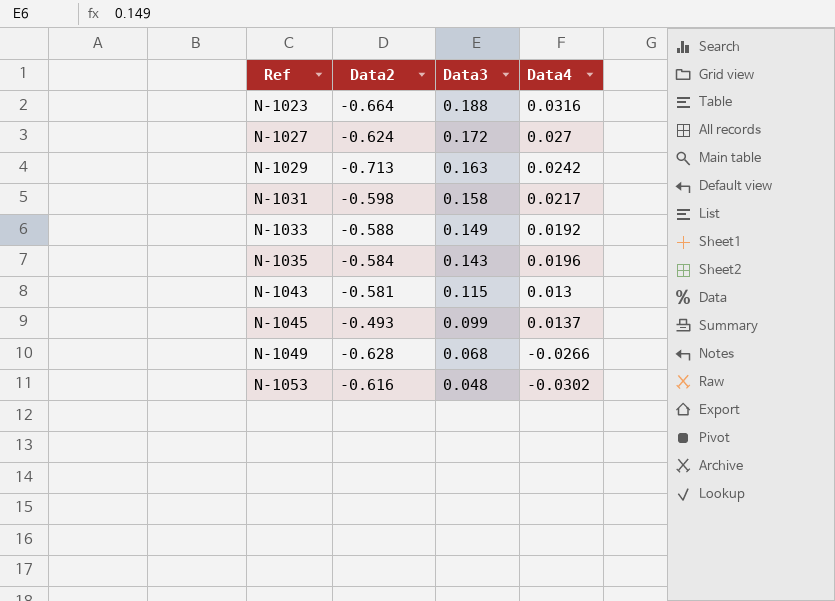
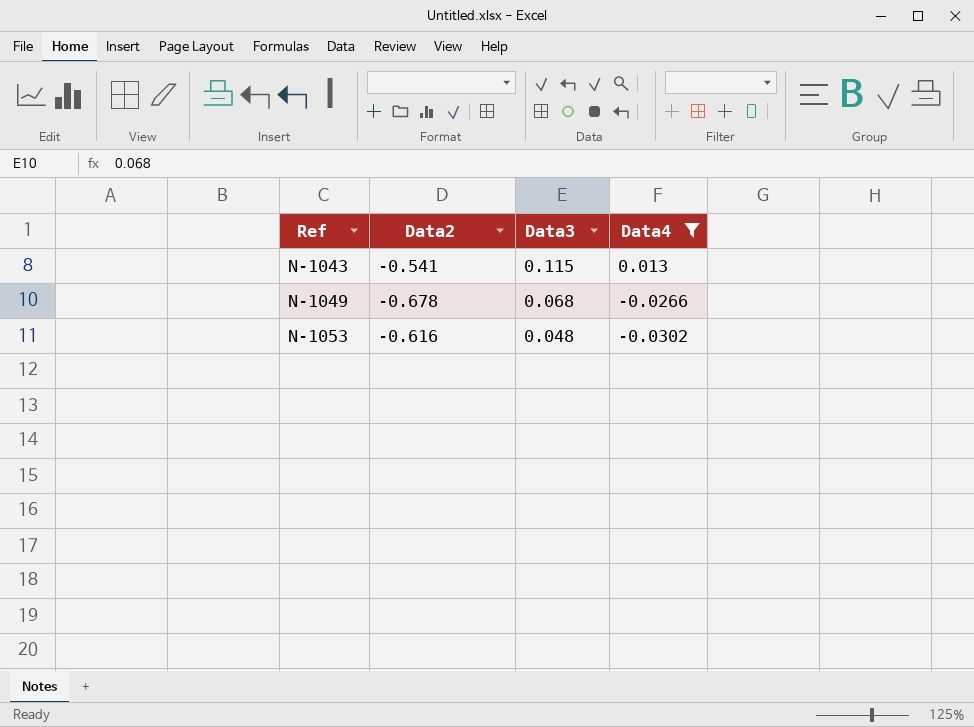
filter: none -> Data4 <= 0.013
N-1043 | Data2: -0.581 -> -0.541
N-1049 | Data2: -0.628 -> -0.678

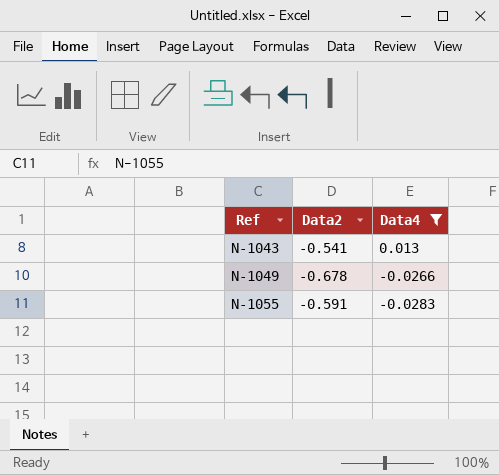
column Data3 | position: 3 -> none
row N-1053: -0.616 | 0.048 | -0.0302 -> none
row N-1055: none -> -0.591 | -0.0283

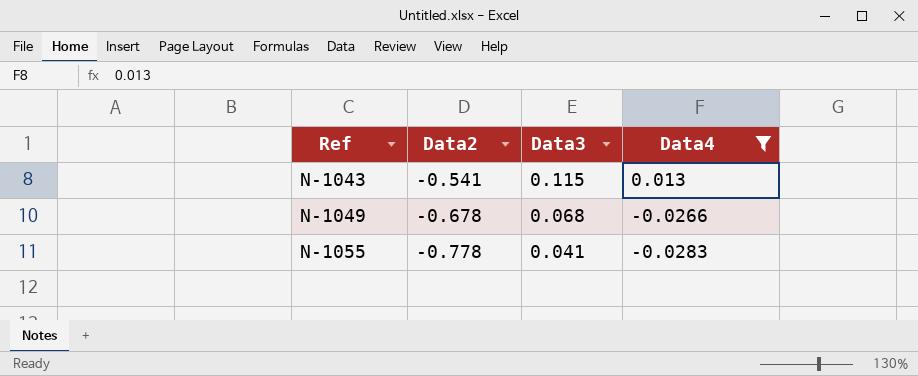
column Data3 | position: none -> 3
N-1055 | Data2: -0.591 -> -0.778

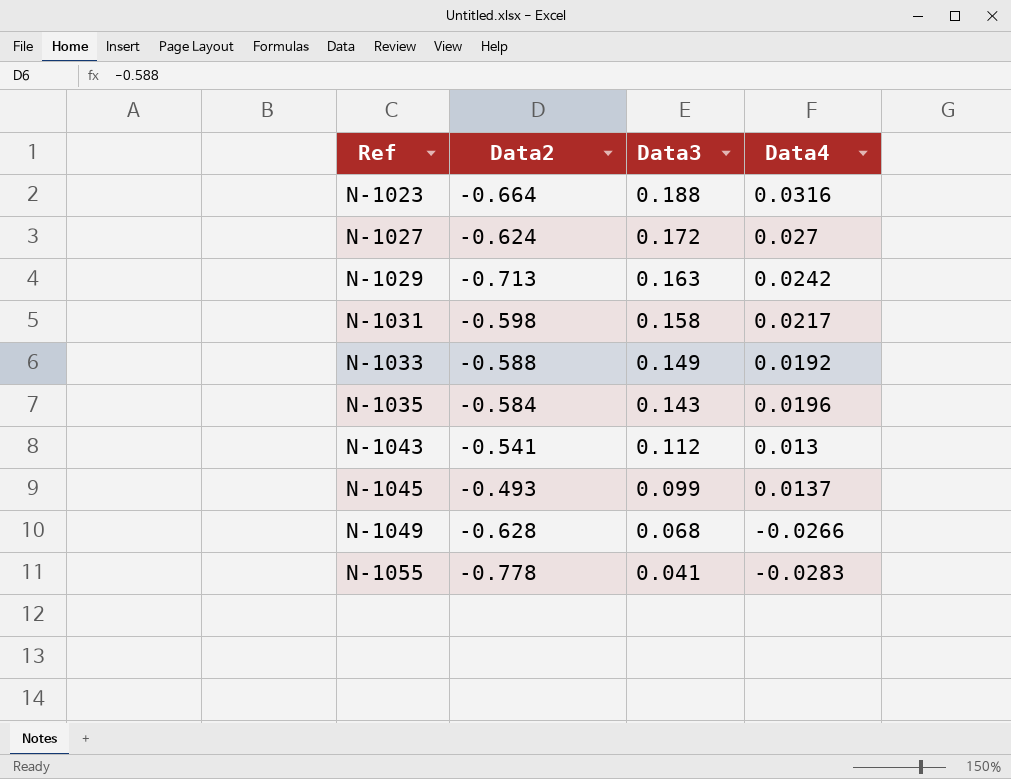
filter: Data4 <= 0.013 -> none
N-1043 | Data3: 0.115 -> 0.112
N-1049 | Data2: -0.678 -> -0.628

